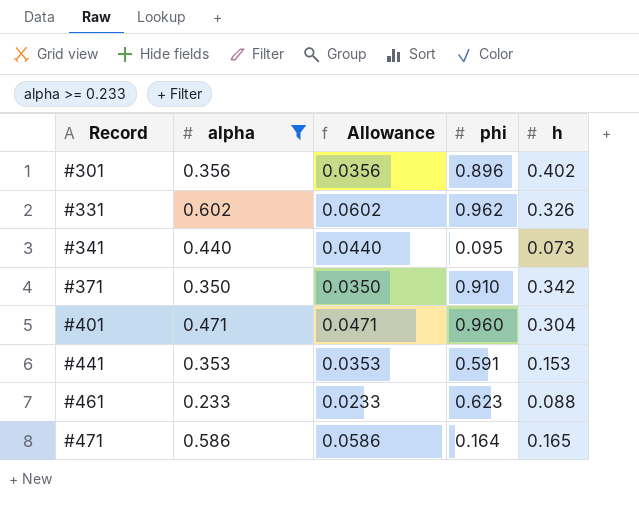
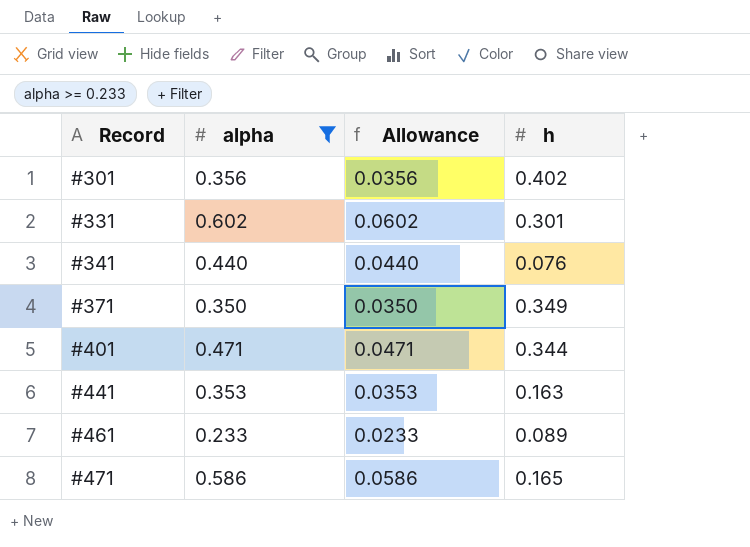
column phi | position: 4 -> none
#331 | h: 0.326 -> 0.301
#341 | h: 0.073 -> 0.076
#371 | h: 0.342 -> 0.349
#401 | h: 0.304 -> 0.344
#441 | h: 0.153 -> 0.163
#461 | h: 0.088 -> 0.089

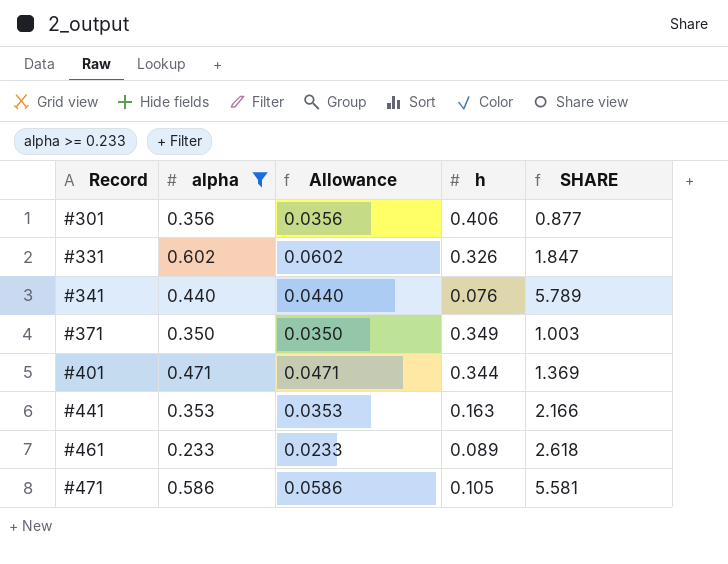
column SHARE | formula: none -> [alpha] / [h]
#301 | h: 0.402 -> 0.406
#331 | h: 0.301 -> 0.326
#471 | h: 0.165 -> 0.105

